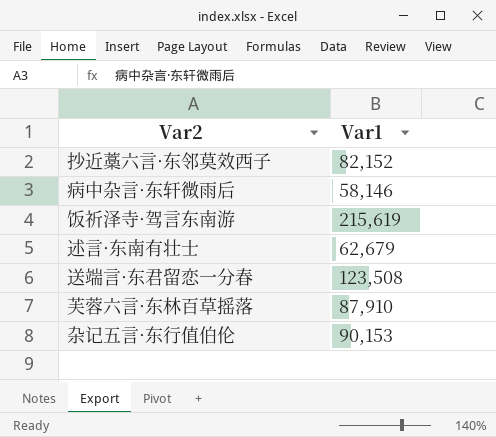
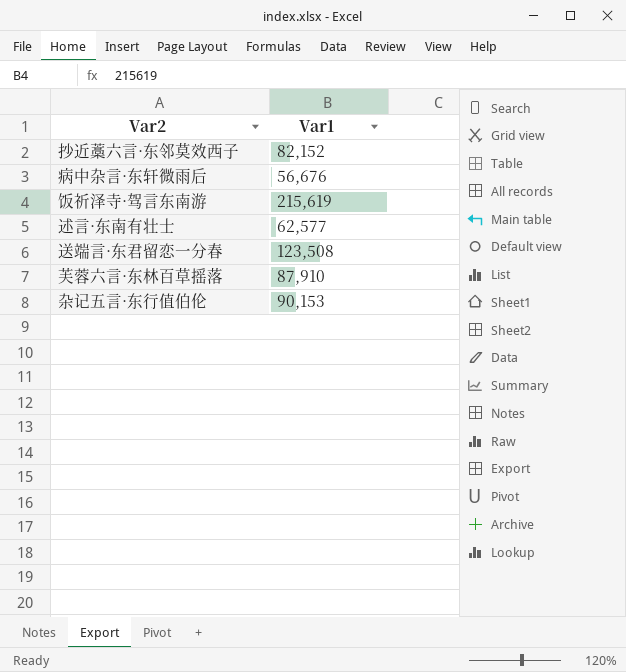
病中杂言·东轩微雨后 | Var1: 58,146 -> 56,676
述言·东南有壮士 | Var1: 62,679 -> 62,577

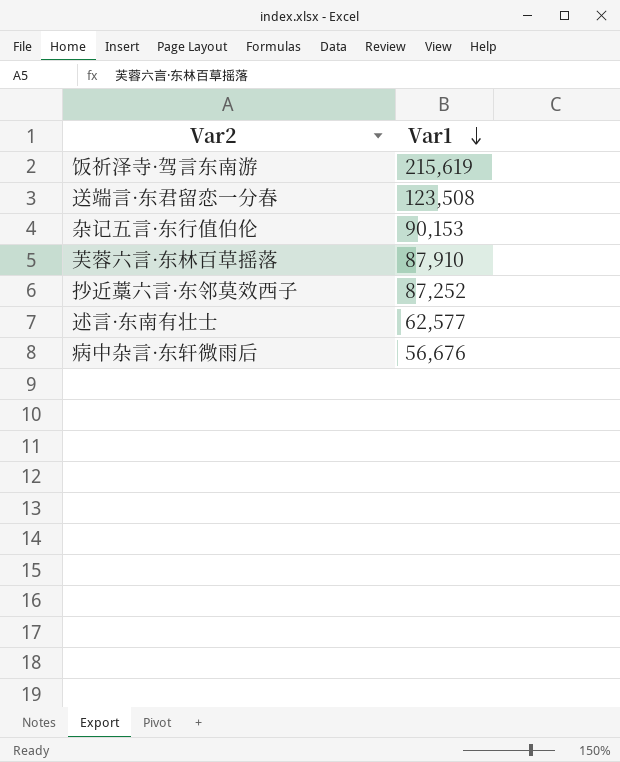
row order: none -> Var1 descending
抄近藁六言·东邻莫效西子 | Var1: 82,152 -> 87,252

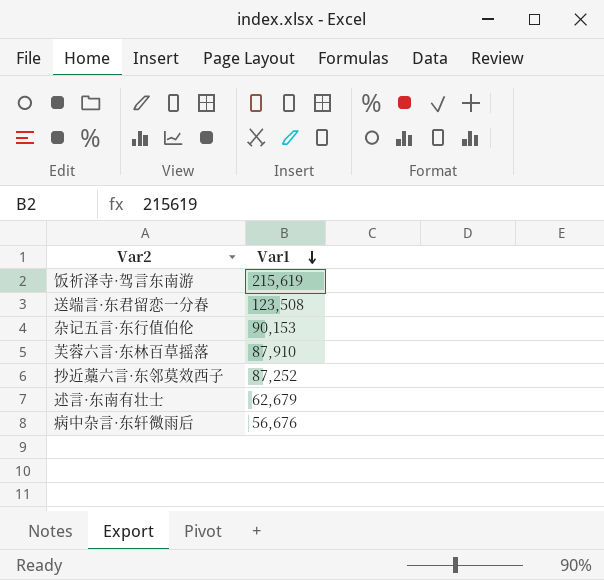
述言·东南有壮士 | Var1: 62,577 -> 62,679

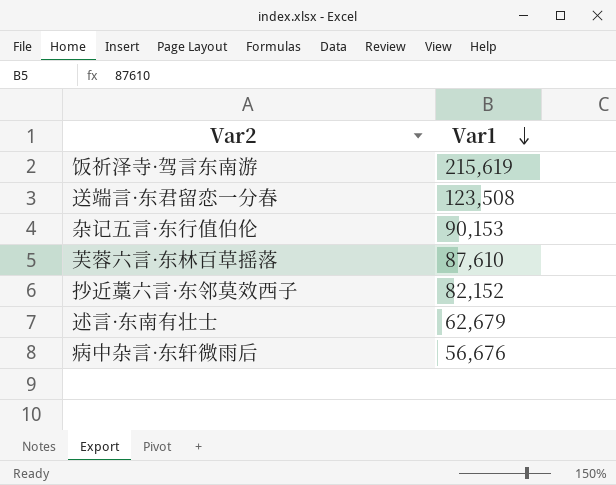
芙蓉六言·东林百草摇落 | Var1: 87,910 -> 87,610
抄近藁六言·东邻莫效西子 | Var1: 87,252 -> 82,152

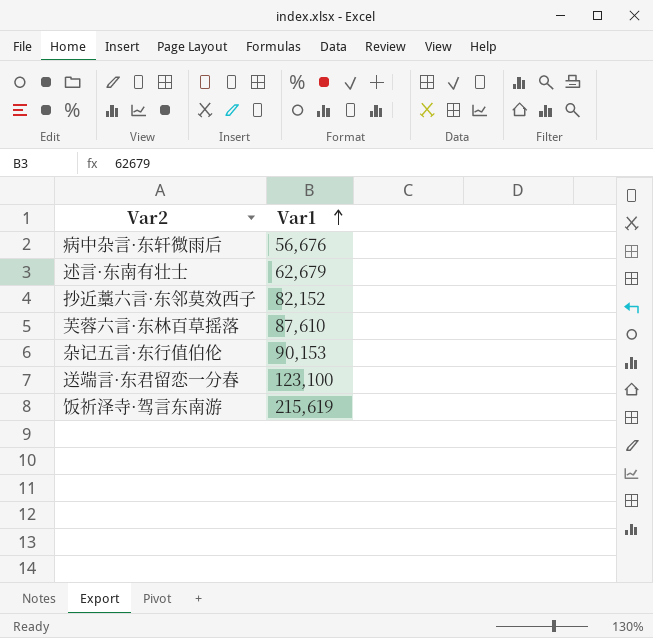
row order: Var1 descending -> Var1 ascending
送端言·东君留恋一分春 | Var1: 123,508 -> 123,100

